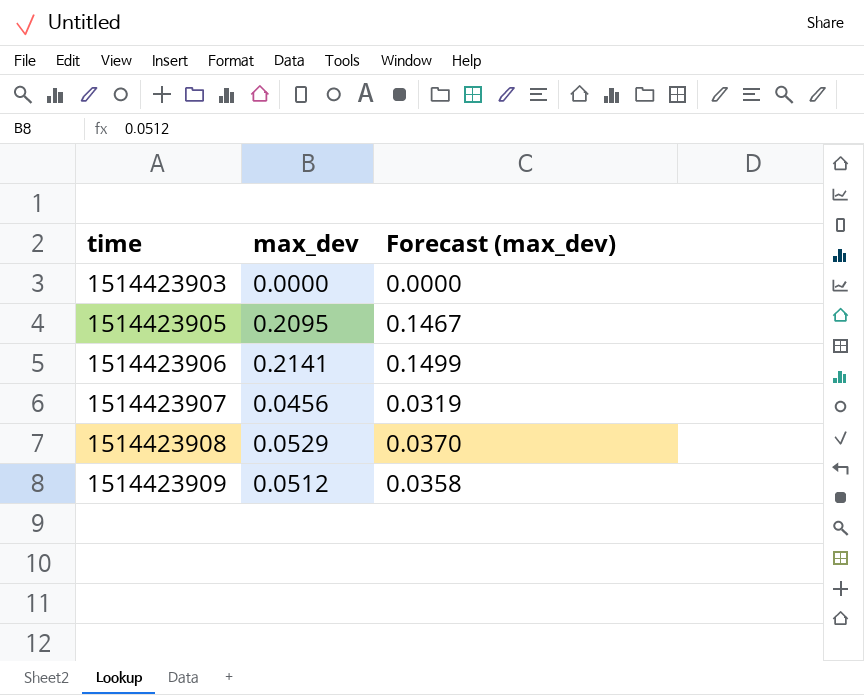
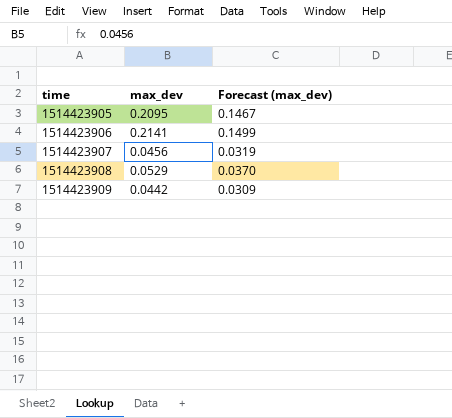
row 1514423903: 0.0000 | 0.0000 -> none
1514423909 | max_dev: 0.0512 -> 0.0442
1514423909 | Forecast (max_dev): 0.0358 -> 0.0309

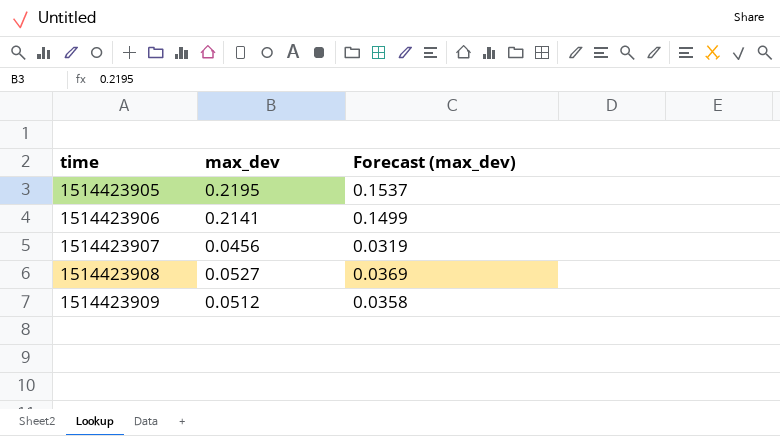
1514423905 | max_dev: 0.2095 -> 0.2195
1514423905 | Forecast (max_dev): 0.1467 -> 0.1537
1514423908 | max_dev: 0.0529 -> 0.0527
1514423908 | Forecast (max_dev): 0.0370 -> 0.0369
1514423909 | max_dev: 0.0442 -> 0.0512
1514423909 | Forecast (max_dev): 0.0309 -> 0.0358

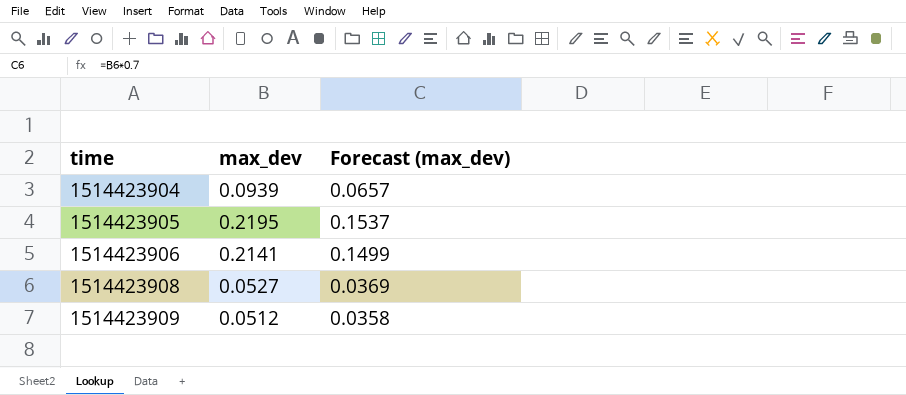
row 1514423907: 0.0456 | 0.0319 -> none
row 1514423904: none -> 0.0939 | 0.0657

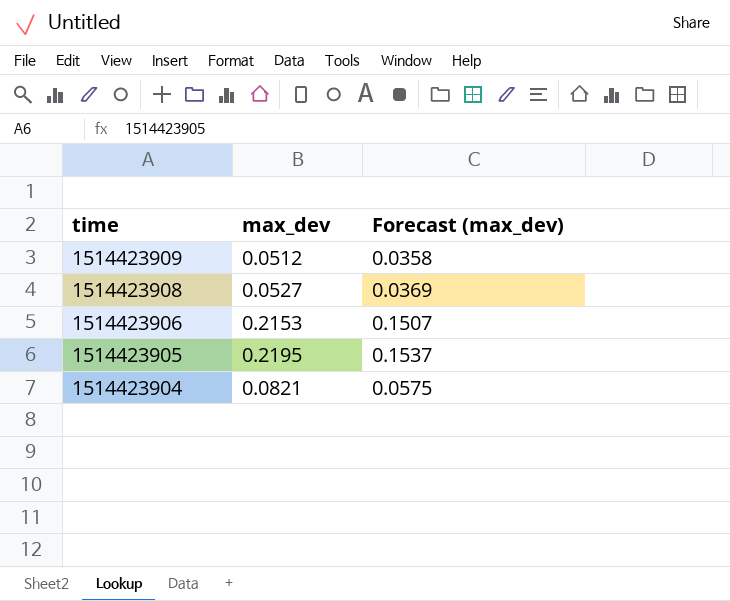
row order: time ascending -> time descending
1514423906 | max_dev: 0.2141 -> 0.2153
1514423906 | Forecast (max_dev): 0.1499 -> 0.1507
1514423904 | max_dev: 0.0939 -> 0.0821
1514423904 | Forecast (max_dev): 0.0657 -> 0.0575

